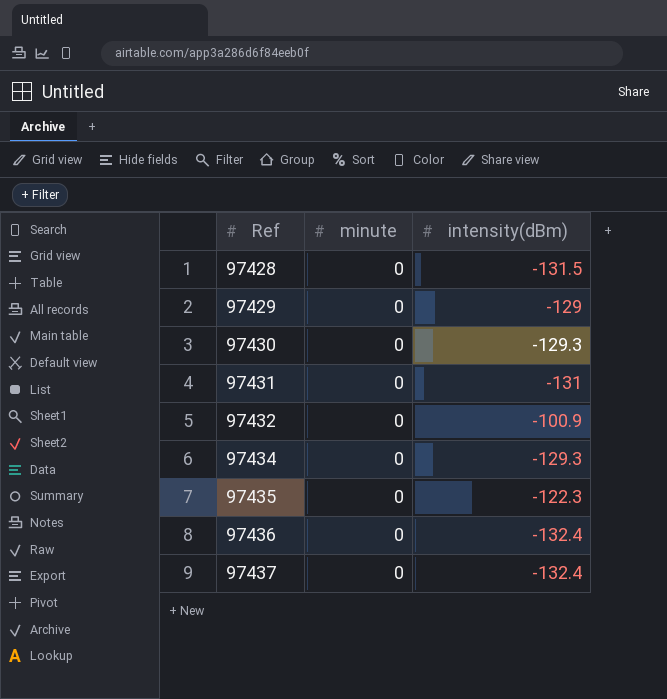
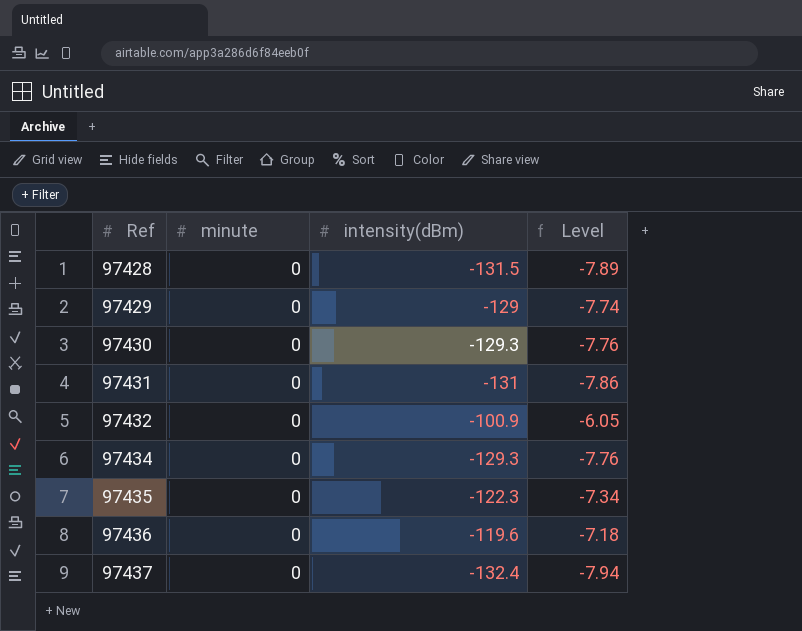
column Level | formula: none -> [intensity(dBm)] * 0.06
97436 | intensity(dBm): -132.4 -> -119.6

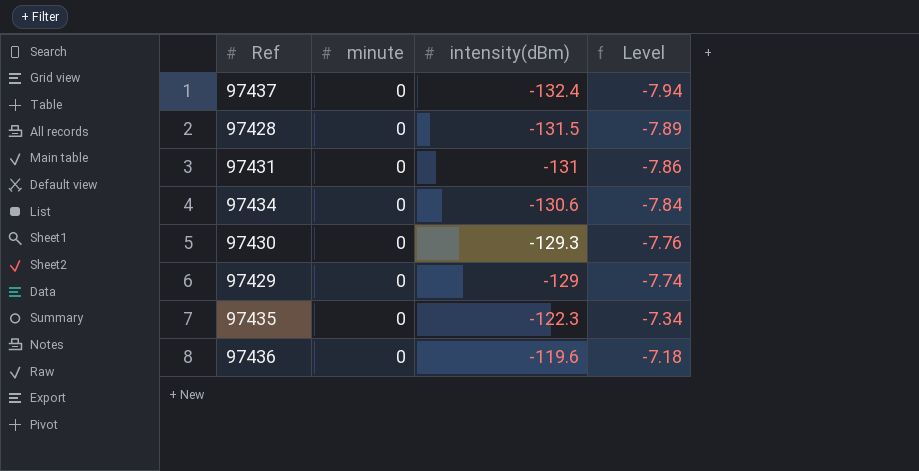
row order: Ref ascending -> intensity(dBm) ascending
row 97432: 0 | -100.9 | -6.05 -> none
97434 | intensity(dBm): -129.3 -> -130.6
97434 | Level: -7.76 -> -7.84

